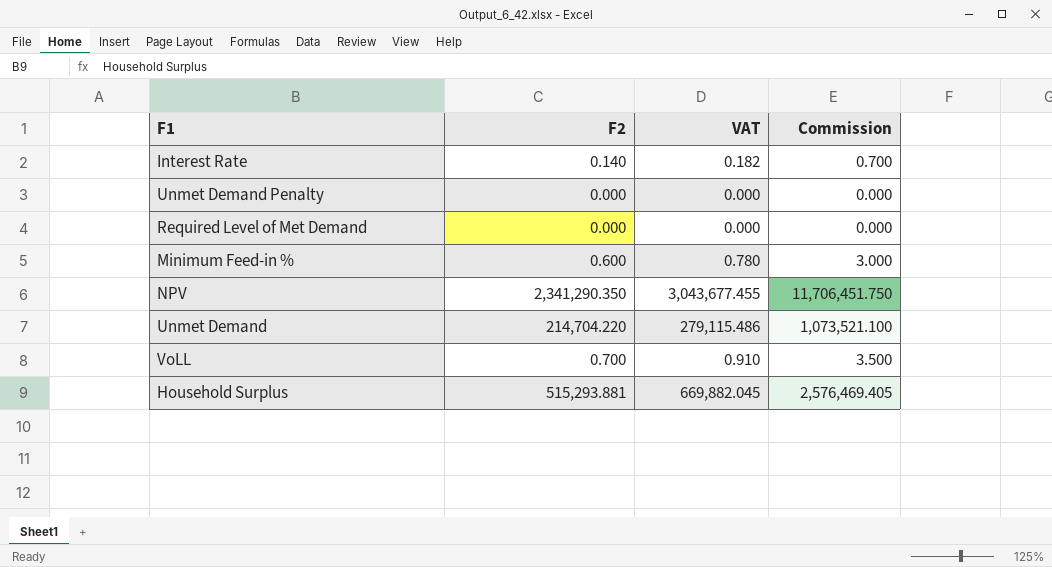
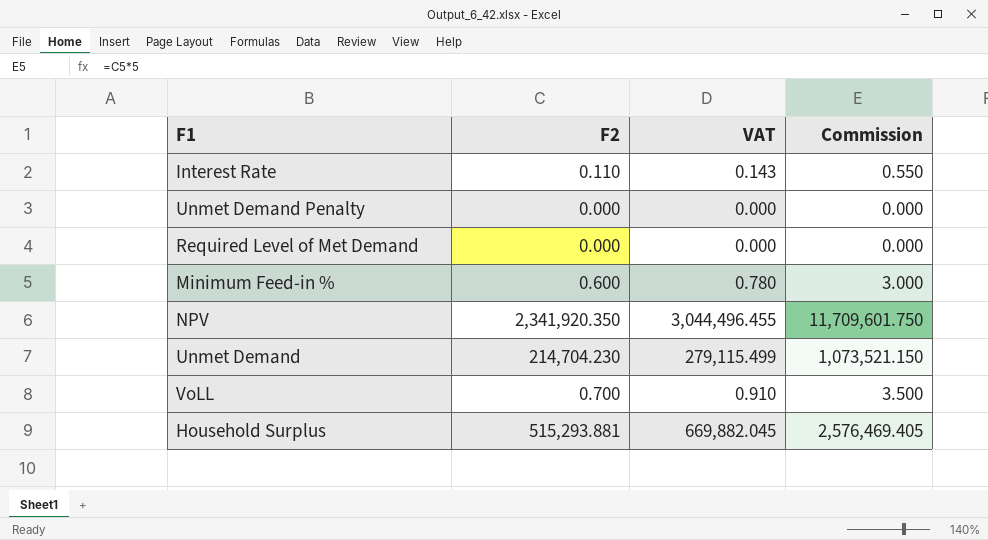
Interest Rate | F2: 0.140 -> 0.110
Interest Rate | VAT: 0.182 -> 0.143
Interest Rate | Commission: 0.700 -> 0.550
NPV | F2: 2,341,290.350 -> 2,341,920.350
NPV | VAT: 3,043,677.455 -> 3,044,496.455
NPV | Commission: 11,706,451.750 -> 11,709,601.750
Unmet Demand | F2: 214,704.220 -> 214,704.230
Unmet Demand | VAT: 279,115.486 -> 279,115.499
Unmet Demand | Commission: 1,073,521.100 -> 1,073,521.150

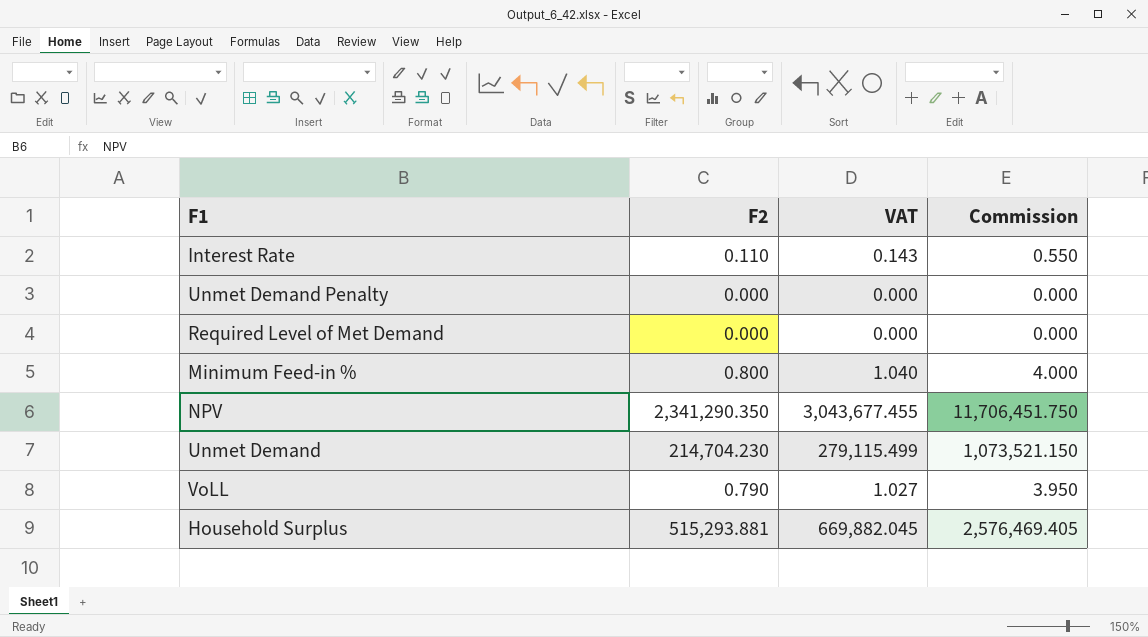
Minimum Feed-in % | F2: 0.600 -> 0.800
Minimum Feed-in % | VAT: 0.780 -> 1.040
Minimum Feed-in % | Commission: 3.000 -> 4.000
NPV | F2: 2,341,920.350 -> 2,341,290.350
NPV | VAT: 3,044,496.455 -> 3,043,677.455
NPV | Commission: 11,709,601.750 -> 11,706,451.750
VoLL | F2: 0.700 -> 0.790
VoLL | VAT: 0.910 -> 1.027
VoLL | Commission: 3.500 -> 3.950

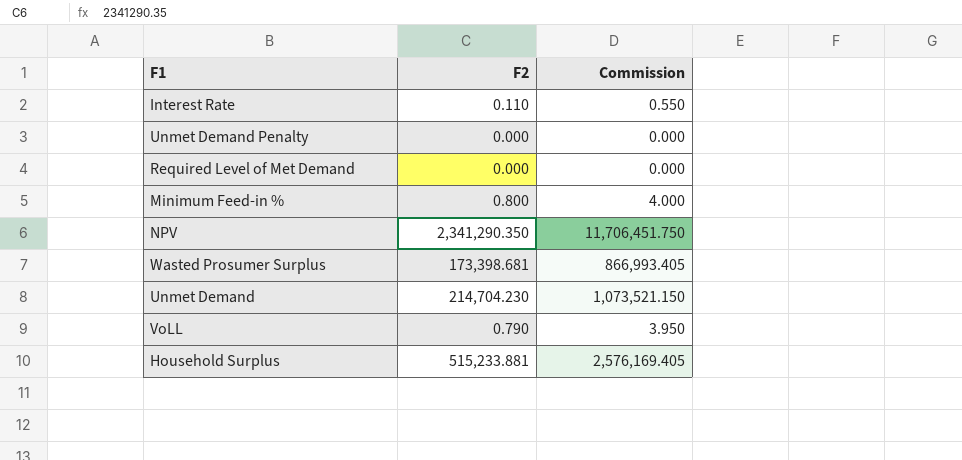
column VAT | formula: [F2] * 1.3 -> none
row Wasted Prosumer Surplus: none -> 173,398.681 | 866,993.405
Household Surplus | F2: 515,293.881 -> 515,233.881
Household Surplus | Commission: 2,576,469.405 -> 2,576,169.405

